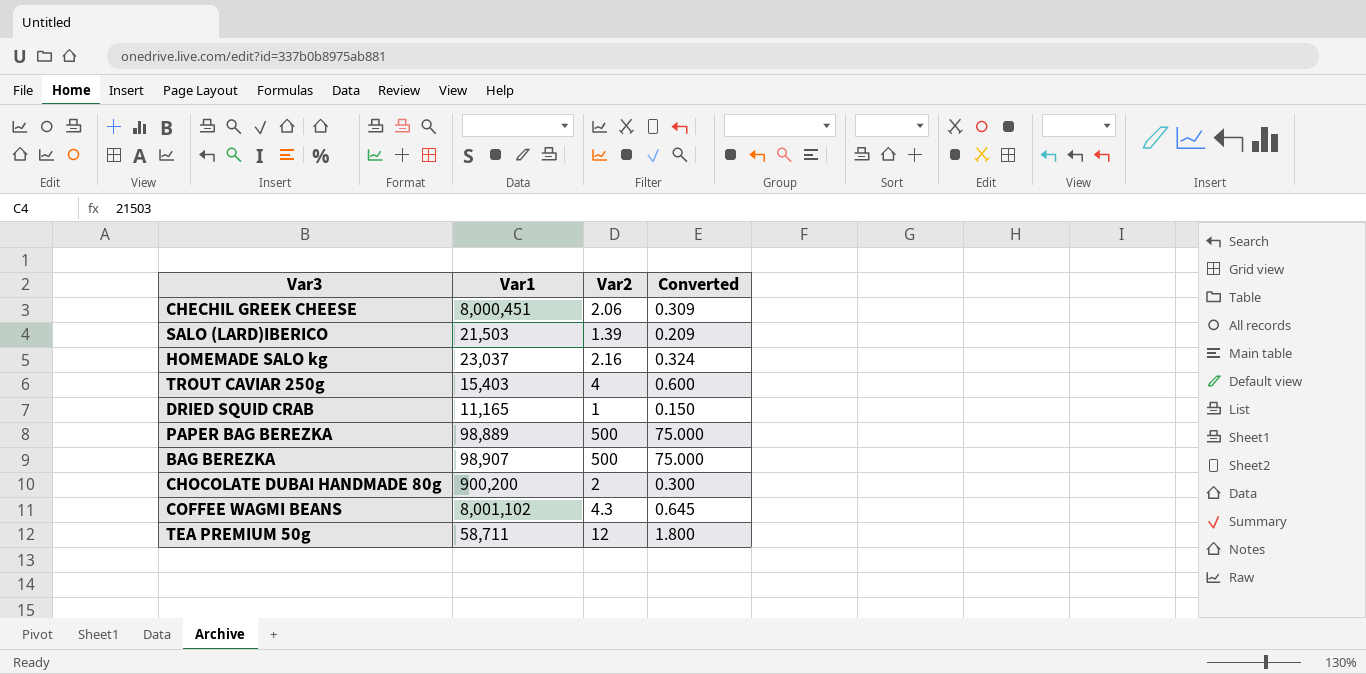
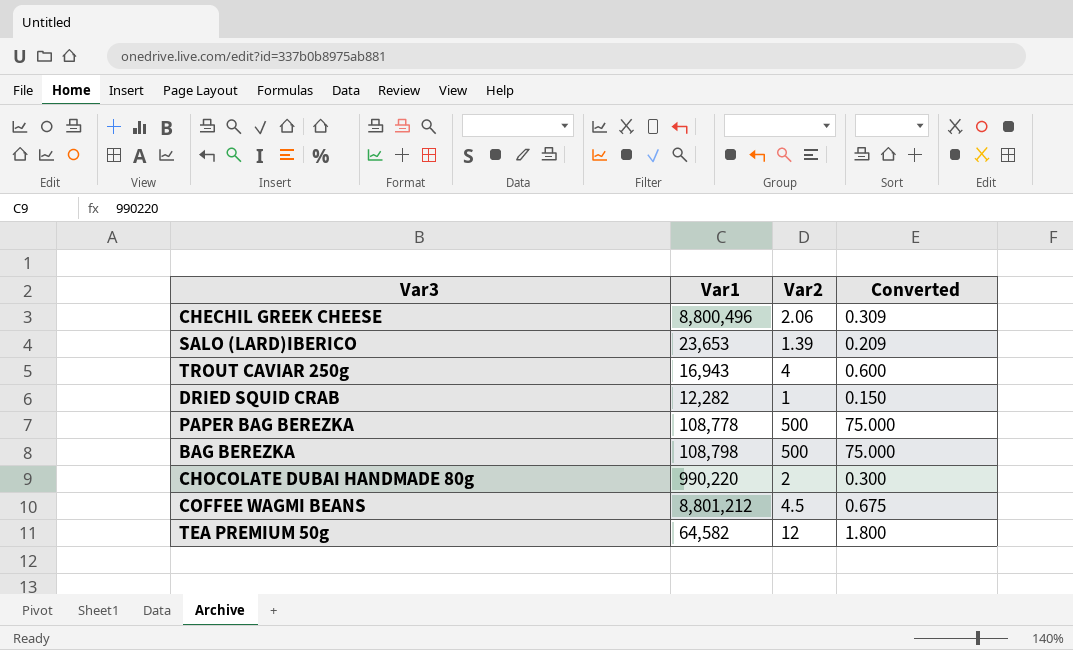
row HOMEMADE SALO kg: 23,037 | 2.16 | 0.324 -> none
CHECHIL GREEK CHEESE | Var1: 8,000,451 -> 8,800,496
SALO (LARD)IBERICO | Var1: 21,503 -> 23,653
TROUT CAVIAR 250g | Var1: 15,403 -> 16,943
DRIED SQUID CRAB | Var1: 11,165 -> 12,282
PAPER BAG BEREZKA | Var1: 98,889 -> 108,778
BAG BEREZKA | Var1: 98,907 -> 108,798
CHOCOLATE DUBAI HANDMADE 80g | Var1: 900,200 -> 990,220
COFFEE WAGMI BEANS | Var1: 8,001,102 -> 8,801,212
COFFEE WAGMI BEANS | Var2: 4.3 -> 4.5
COFFEE WAGMI BEANS | Converted: 0.645 -> 0.675
TEA PREMIUM 50g | Var1: 58,711 -> 64,582

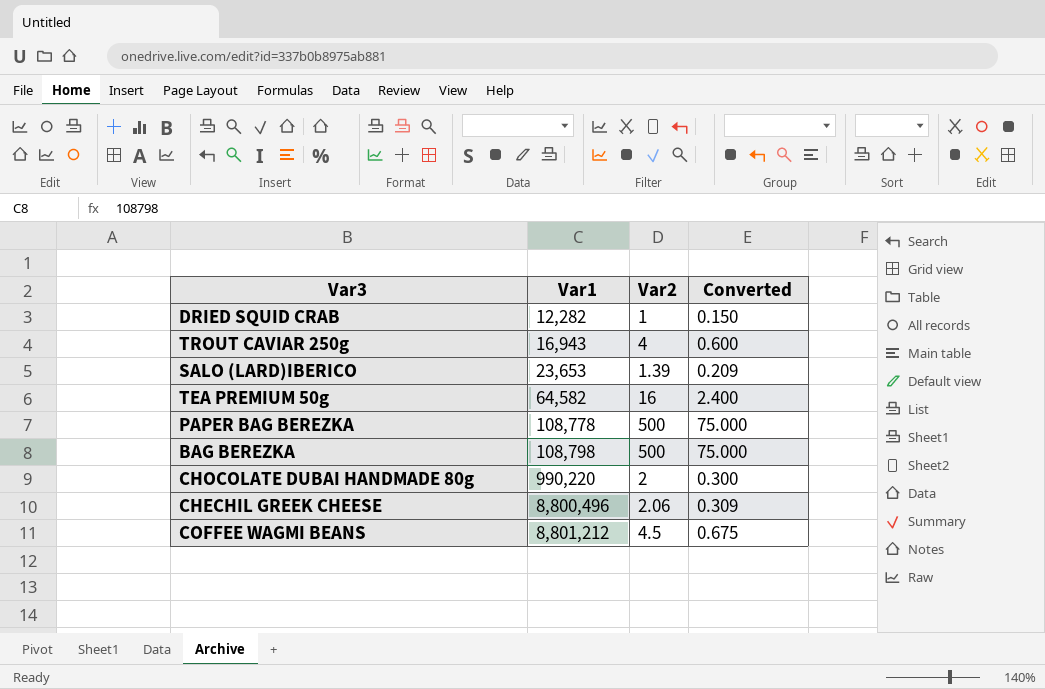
row order: none -> Var1 ascending
TEA PREMIUM 50g | Var2: 12 -> 16
TEA PREMIUM 50g | Converted: 1.800 -> 2.400

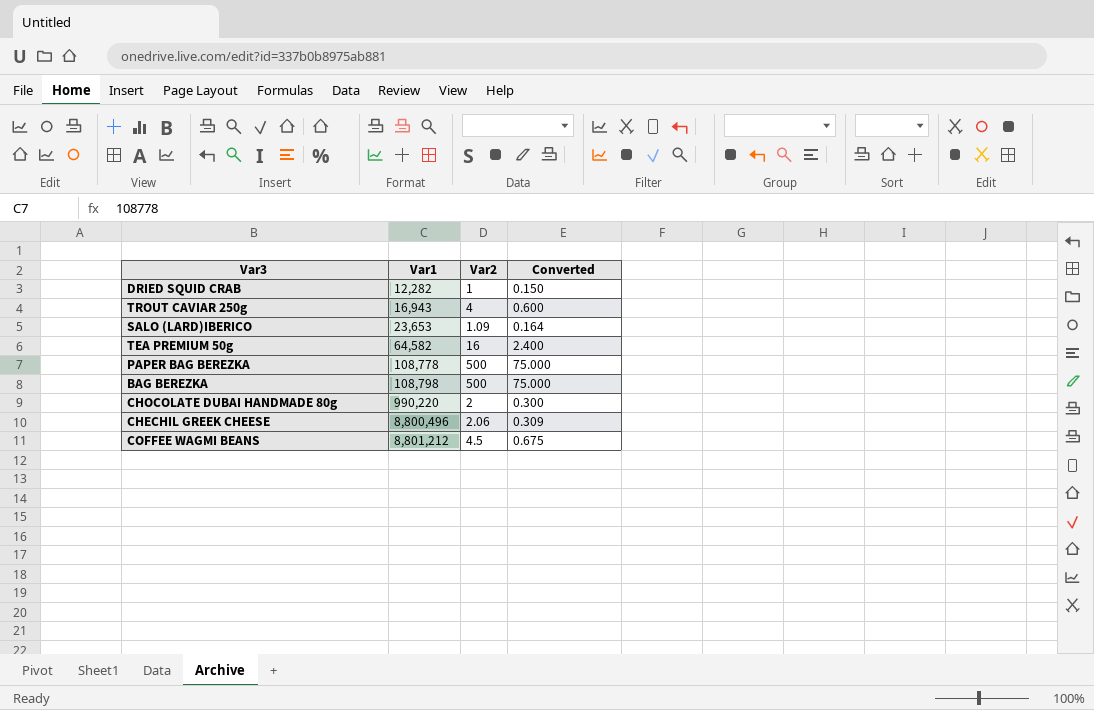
SALO (LARD)IBERICO | Var2: 1.39 -> 1.09
SALO (LARD)IBERICO | Converted: 0.209 -> 0.164

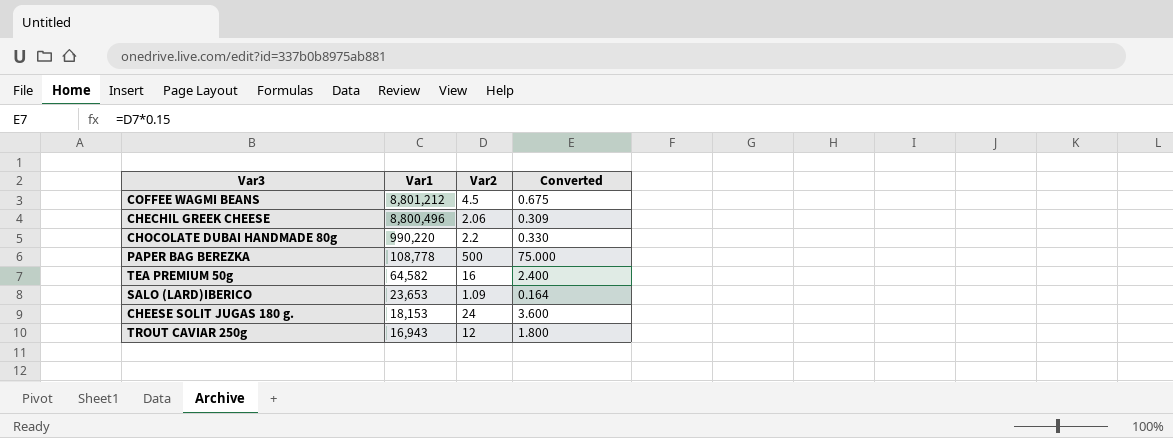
row order: Var1 ascending -> Var1 descending
row DRIED SQUID CRAB: 12,282 | 1 | 0.150 -> none
row BAG BEREZKA: 108,798 | 500 | 75.000 -> none
CHOCOLATE DUBAI HANDMADE 80g | Var2: 2 -> 2.2
CHOCOLATE DUBAI HANDMADE 80g | Converted: 0.300 -> 0.330
row CHEESE SOLIT JUGAS 180 g.: none -> 18,153 | 24 | 3.600
TROUT CAVIAR 250g | Var2: 4 -> 12
TROUT CAVIAR 250g | Converted: 0.600 -> 1.800

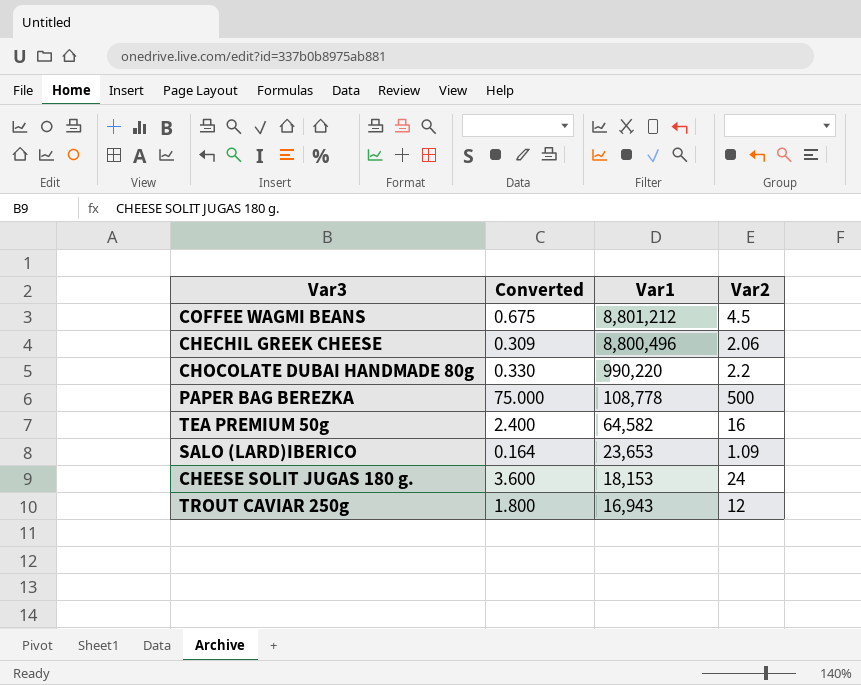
column Converted | position: 4 -> 2

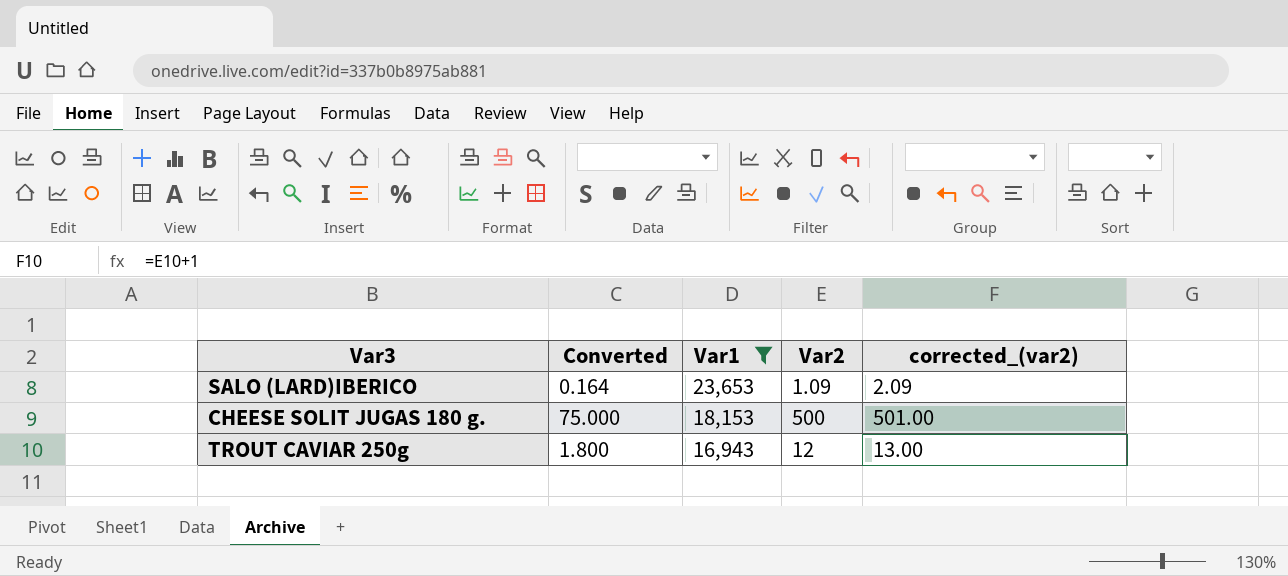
filter: none -> Var1 <= 23,653
column corrected_(var2) | formula: none -> [Var2] + 1
CHEESE SOLIT JUGAS 180 g. | Converted: 3.600 -> 75.000
CHEESE SOLIT JUGAS 180 g. | Var2: 24 -> 500

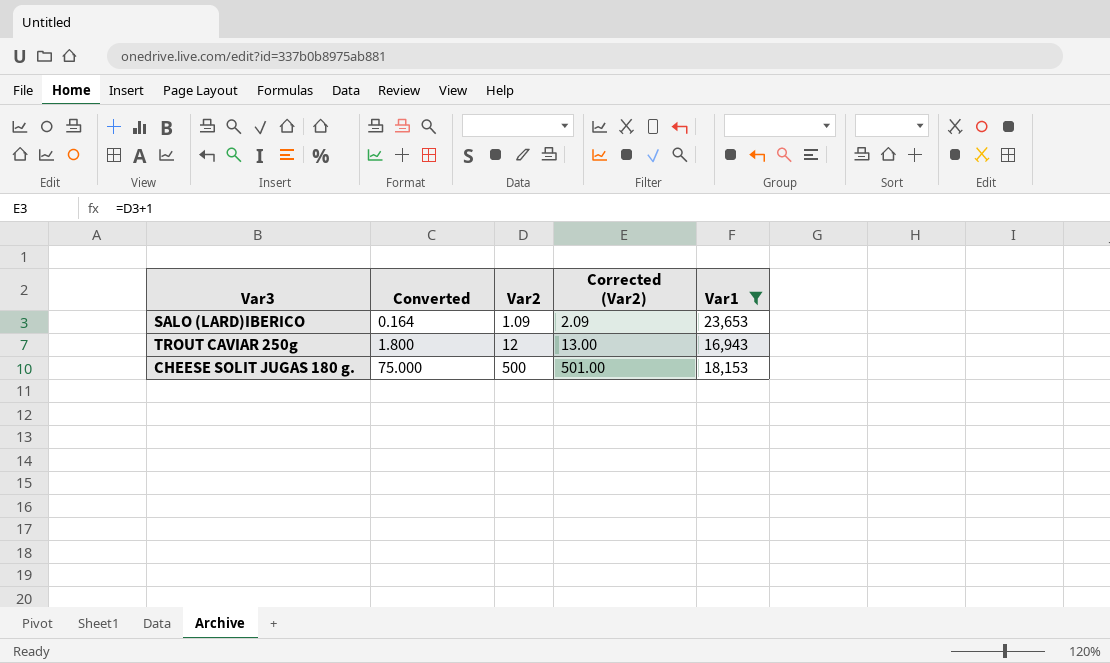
row order: Var1 descending -> Converted ascending
column name: corrected_(var2) -> Corrected (Var2)
column Var1 | position: 3 -> 5

